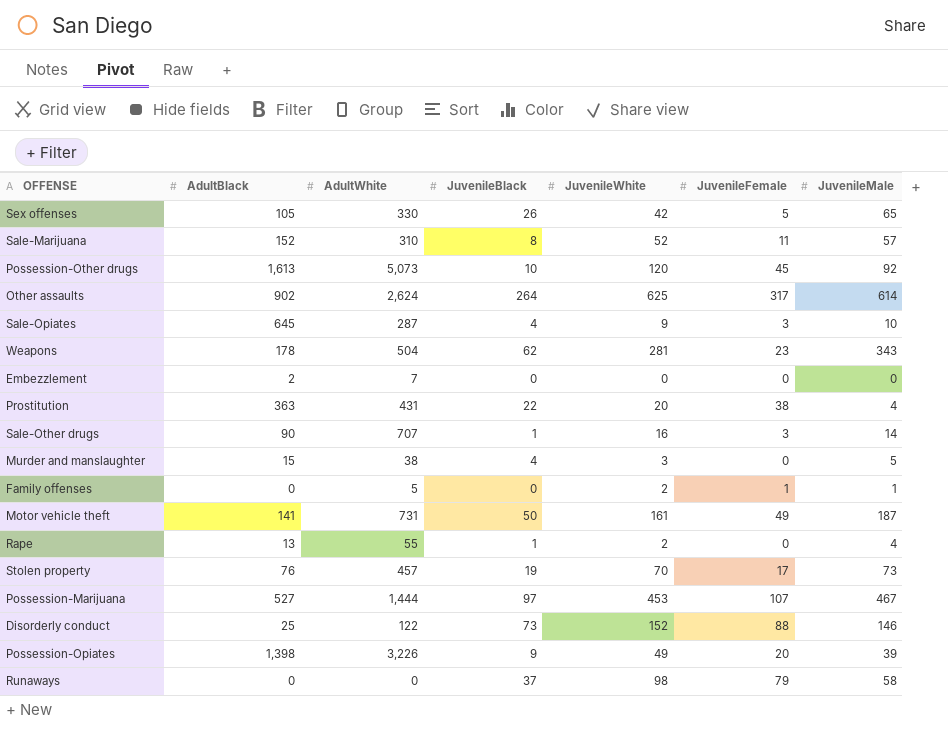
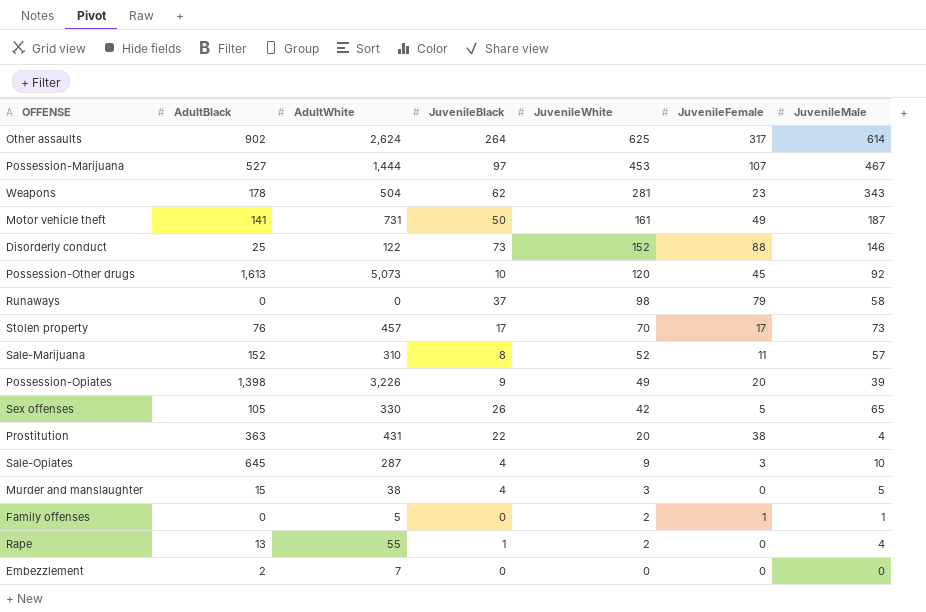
row order: none -> JuvenileWhite descending
row Sale-Other drugs: 90 | 707 | 1 | 16 | 3 | 14 -> none
Stolen property | JuvenileBlack: 19 -> 17

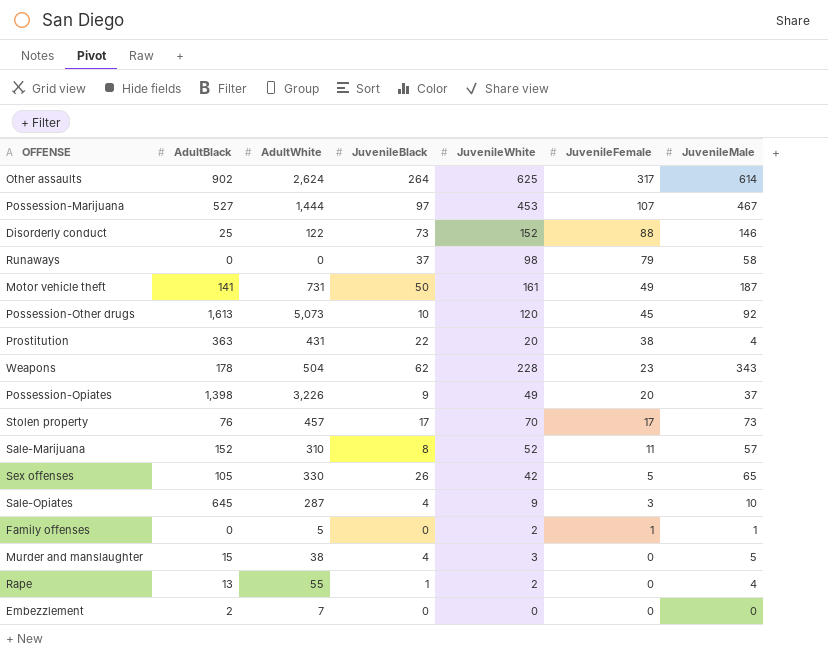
row order: JuvenileWhite descending -> JuvenileFemale descending
Weapons | JuvenileWhite: 281 -> 228
Possession-Opiates | JuvenileMale: 39 -> 37

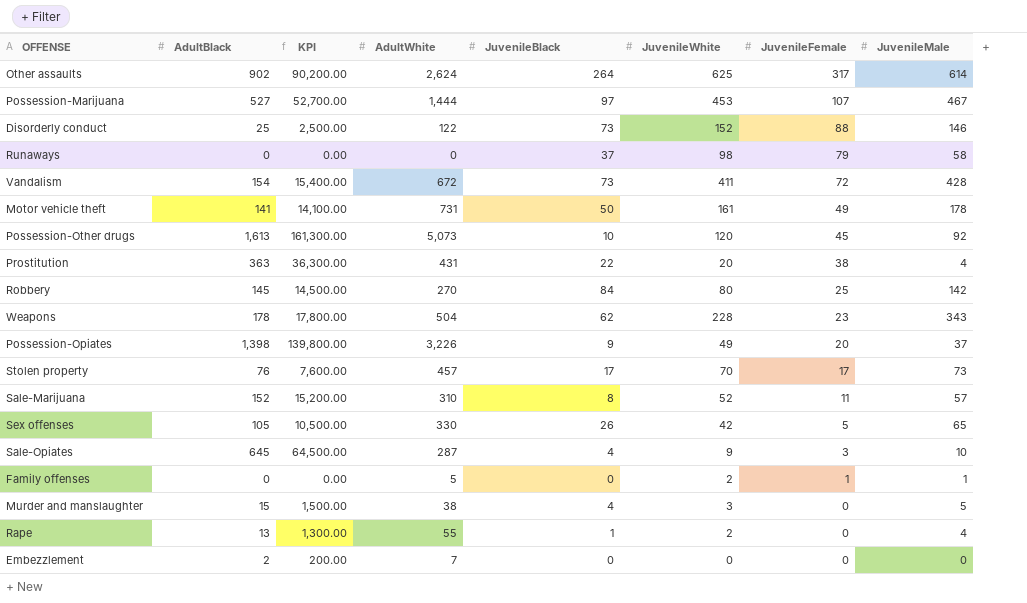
column KPI | formula: none -> [AdultBlack] * 100
row Vandalism: none -> 154 | 15,400.00 | 672 | 73 | 411 | 72 | 428
Motor vehicle theft | JuvenileMale: 187 -> 178
row Robbery: none -> 145 | 14,500.00 | 270 | 84 | 80 | 25 | 142

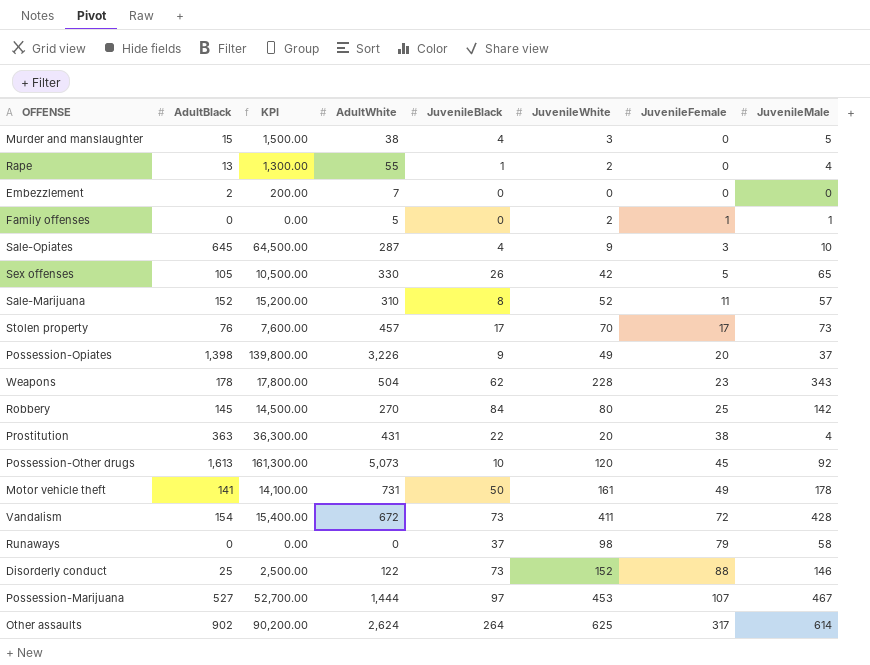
row order: JuvenileFemale descending -> JuvenileFemale ascending

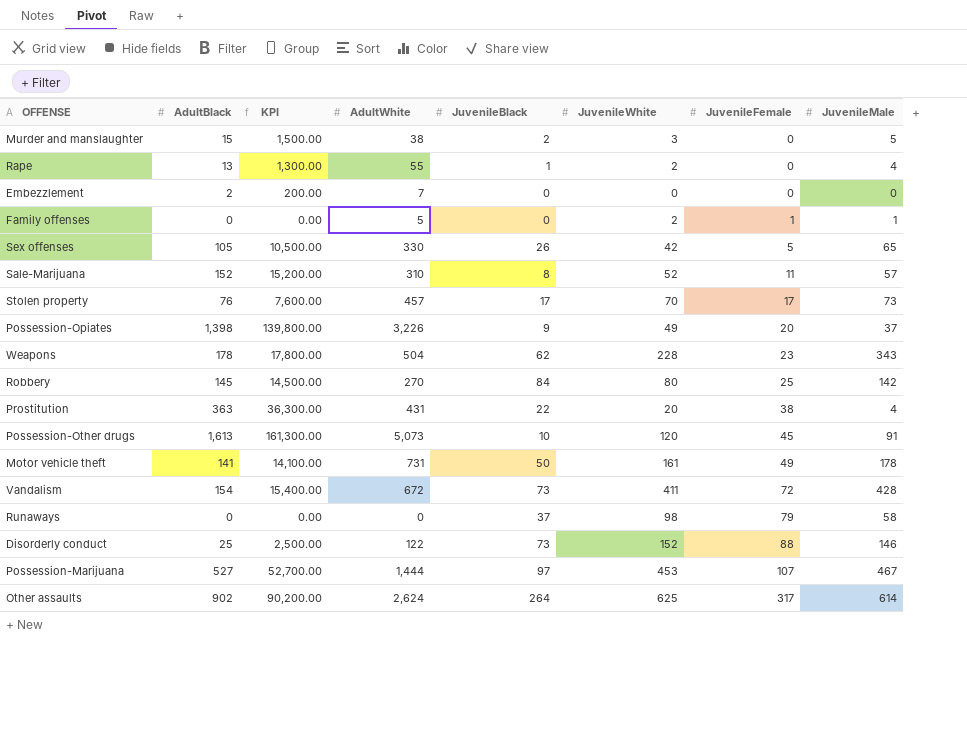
row Sale-Opiates: 645 | 64,500.00 | 287 | 4 | 9 | 3 | 10 -> none
Murder and manslaughter | JuvenileBlack: 4 -> 2
Possession-Other drugs | JuvenileMale: 92 -> 91

